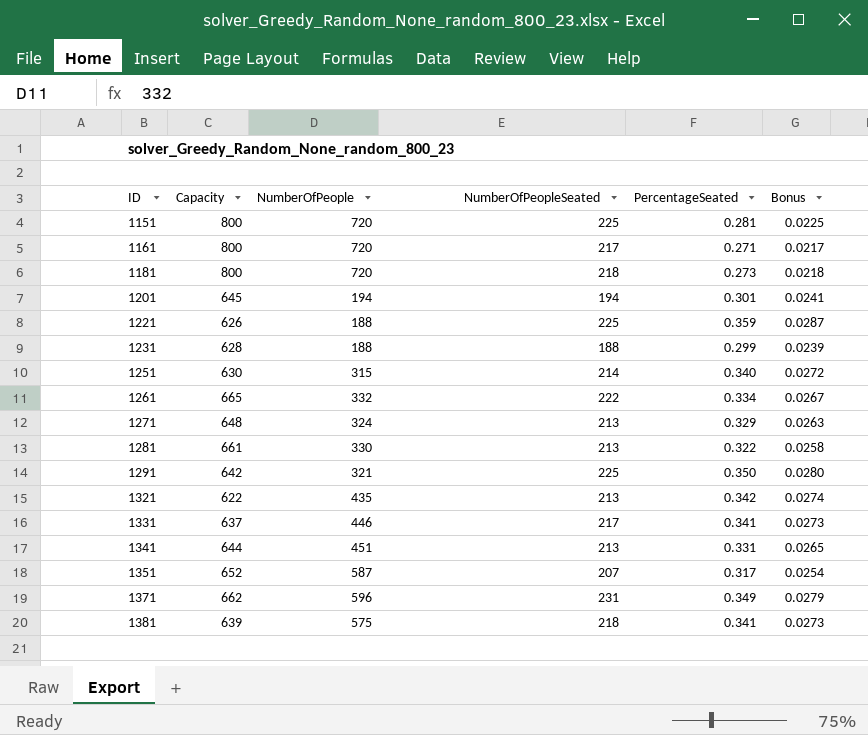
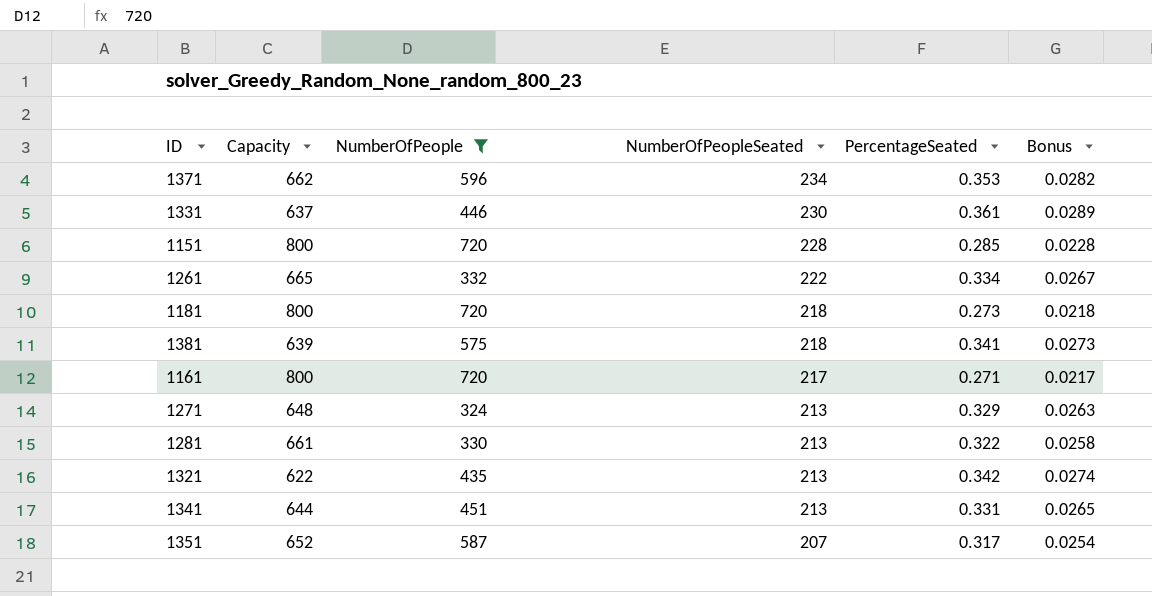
filter: none -> NumberOfPeople >= 324
row order: ID ascending -> NumberOfPeopleSeated descending
1371 | NumberOfPeopleSeated: 231 -> 234
1371 | PercentageSeated: 0.349 -> 0.353
1371 | Bonus: 0.0279 -> 0.0282
1331 | NumberOfPeopleSeated: 217 -> 230
1331 | PercentageSeated: 0.341 -> 0.361
1331 | Bonus: 0.0273 -> 0.0289
1151 | NumberOfPeopleSeated: 225 -> 228
1151 | PercentageSeated: 0.281 -> 0.285
1151 | Bonus: 0.0225 -> 0.0228

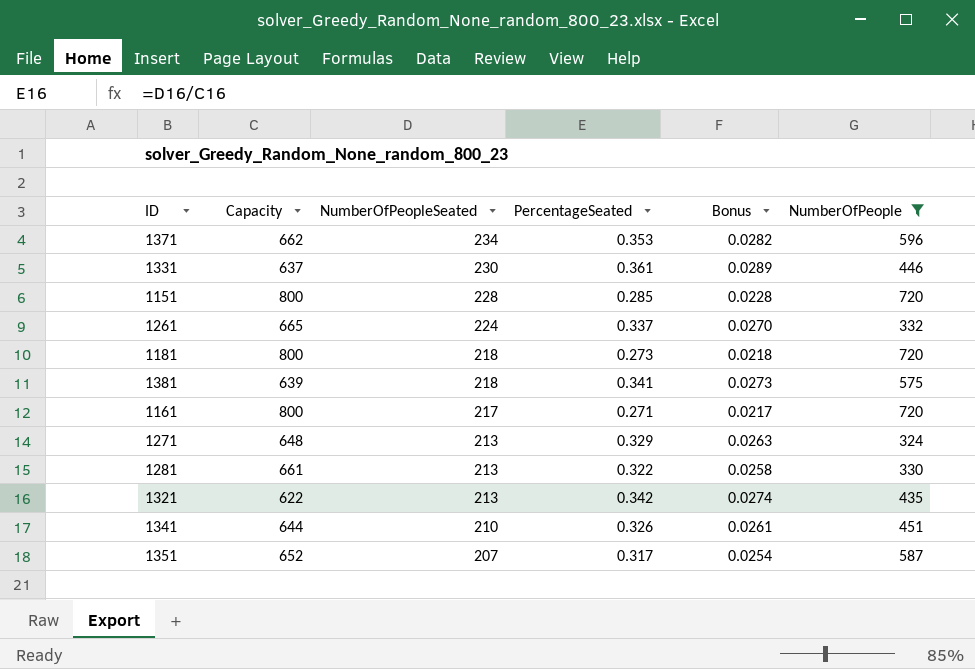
column NumberOfPeople | position: 3 -> 6
1261 | NumberOfPeopleSeated: 222 -> 224
1261 | PercentageSeated: 0.334 -> 0.337
1261 | Bonus: 0.0267 -> 0.0270
1341 | NumberOfPeopleSeated: 213 -> 210
1341 | PercentageSeated: 0.331 -> 0.326
1341 | Bonus: 0.0265 -> 0.0261

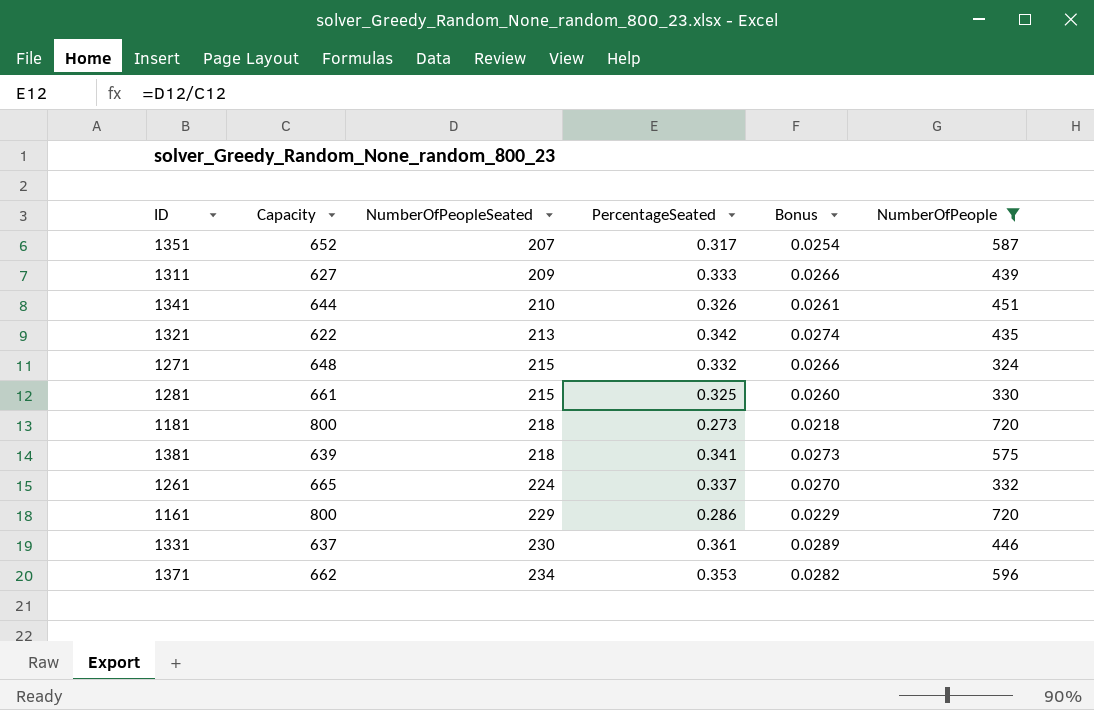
row order: NumberOfPeopleSeated descending -> NumberOfPeopleSeated ascending
row 1151: 800 | 228 | 0.285 | 0.0228 | 720 -> none
row 1311: none -> 627 | 209 | 0.333 | 0.0266 | 439
1271 | NumberOfPeopleSeated: 213 -> 215
1271 | PercentageSeated: 0.329 -> 0.332
1271 | Bonus: 0.0263 -> 0.0266
1281 | NumberOfPeopleSeated: 213 -> 215
1281 | PercentageSeated: 0.322 -> 0.325
1281 | Bonus: 0.0258 -> 0.0260
1161 | NumberOfPeopleSeated: 217 -> 229
1161 | PercentageSeated: 0.271 -> 0.286
1161 | Bonus: 0.0217 -> 0.0229

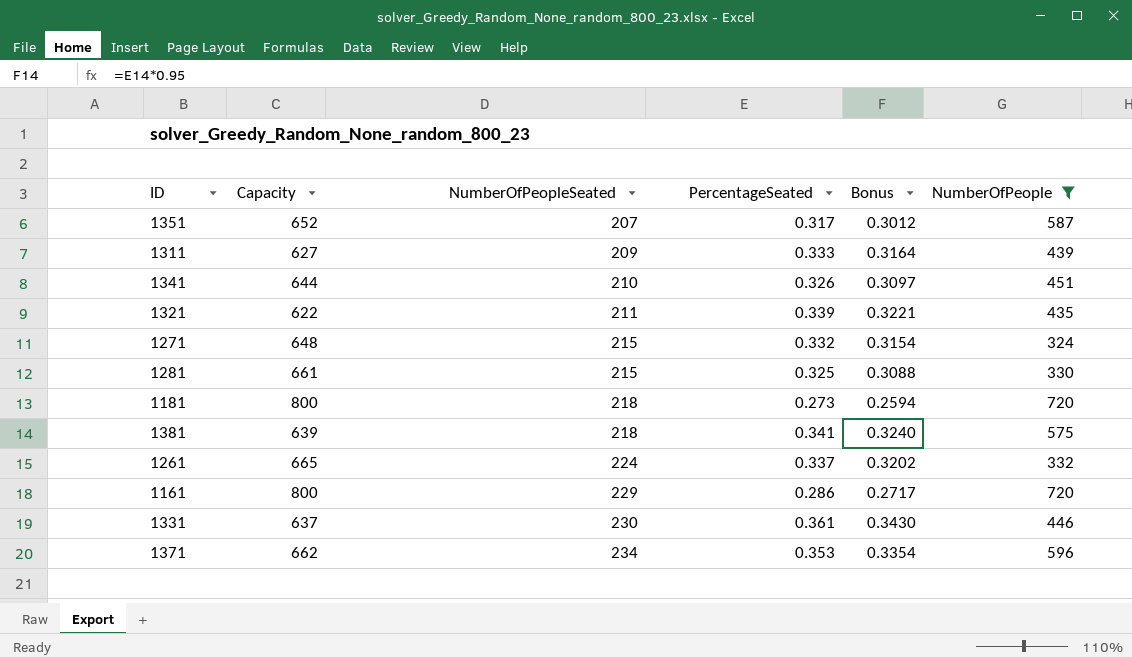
column Bonus | formula: [PercentageSeated] * 0.08 -> [PercentageSeated] * 0.95
1321 | NumberOfPeopleSeated: 213 -> 211
1321 | PercentageSeated: 0.342 -> 0.339

